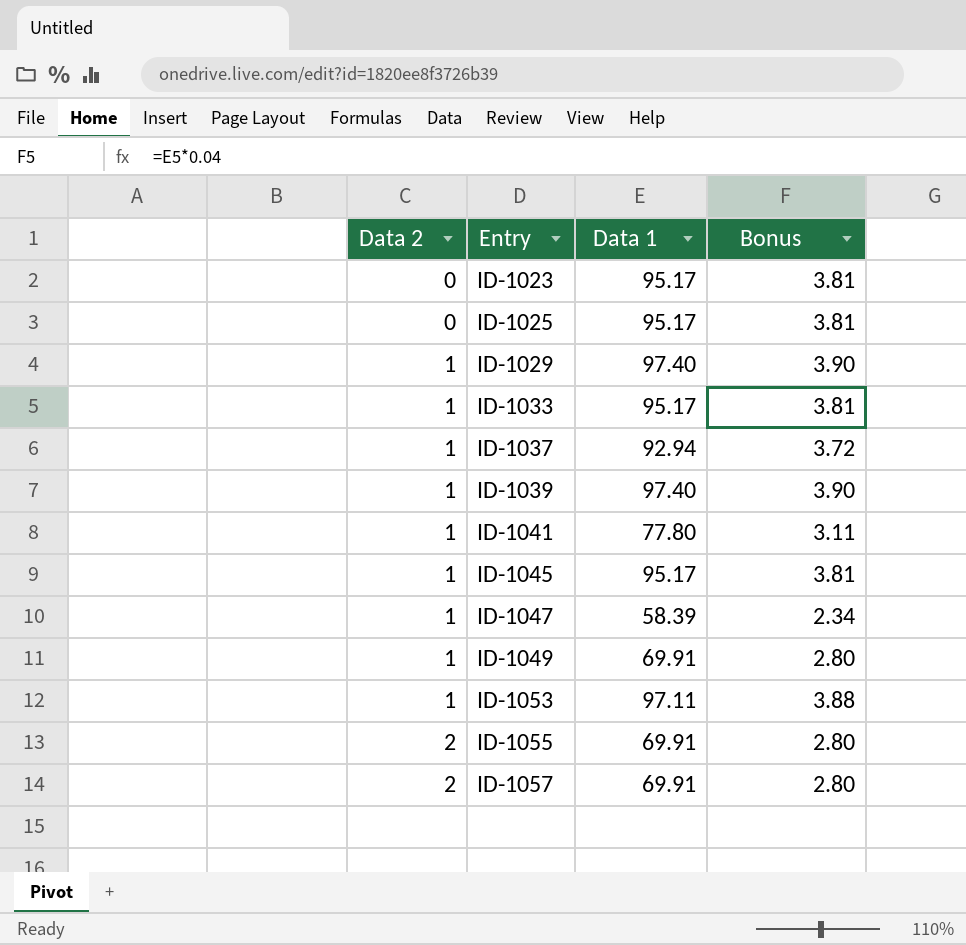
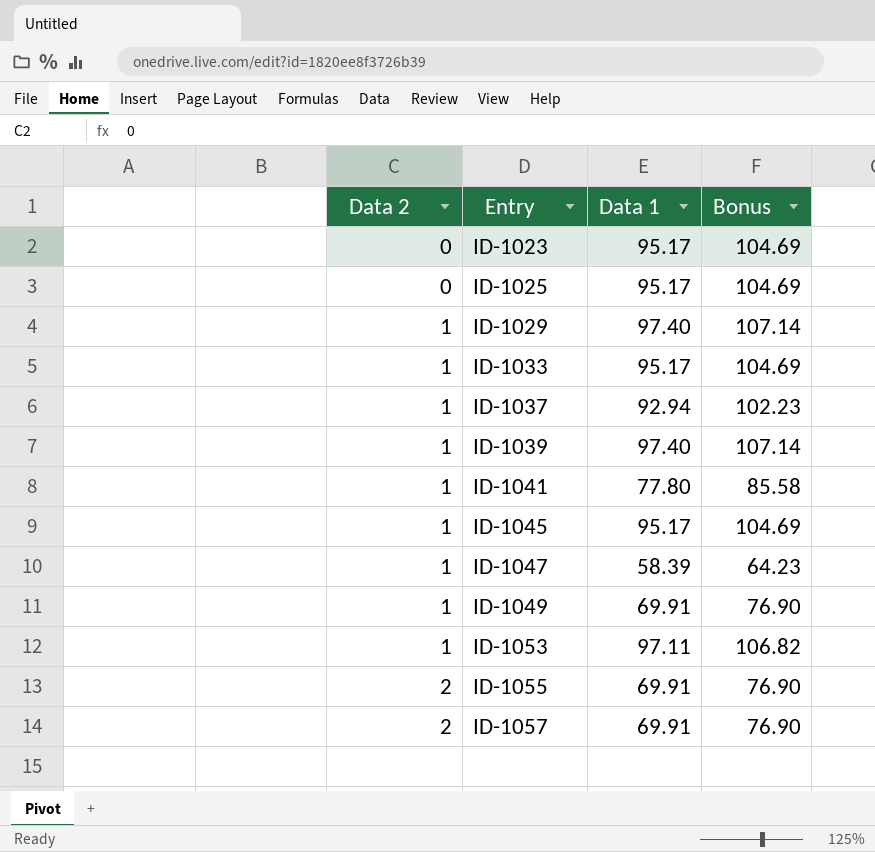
column Bonus | formula: [Data 1] * 0.04 -> [Data 1] * 1.1

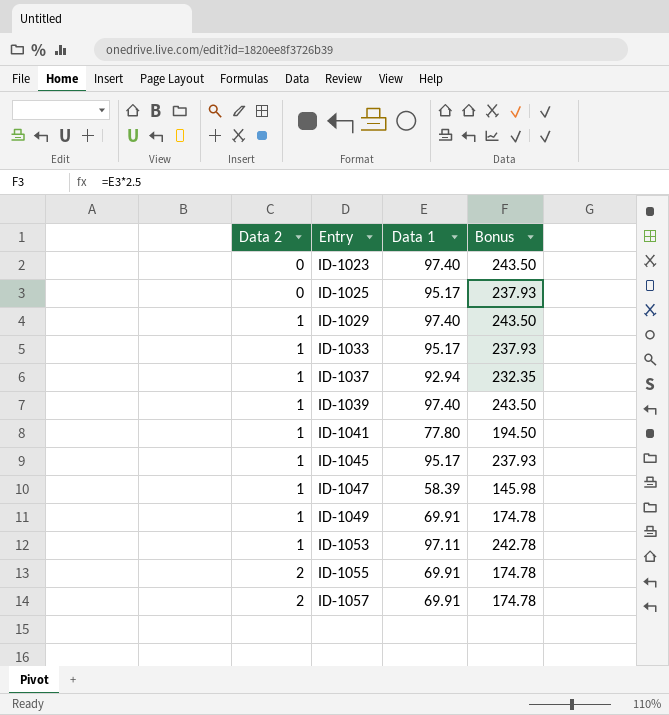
column Bonus | formula: [Data 1] * 1.1 -> [Data 1] * 2.5
ID-1023 | Data 1: 95.17 -> 97.40

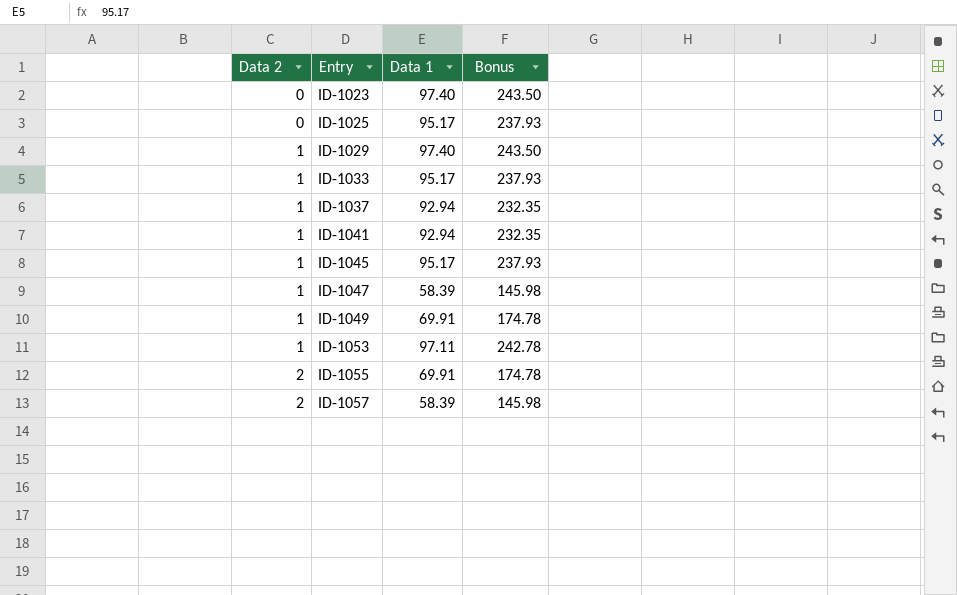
row ID-1039: 1 | 97.40 | 243.50 -> none
ID-1041 | Data 1: 77.80 -> 92.94
ID-1041 | Bonus: 194.50 -> 232.35
ID-1057 | Data 1: 69.91 -> 58.39
ID-1057 | Bonus: 174.78 -> 145.98

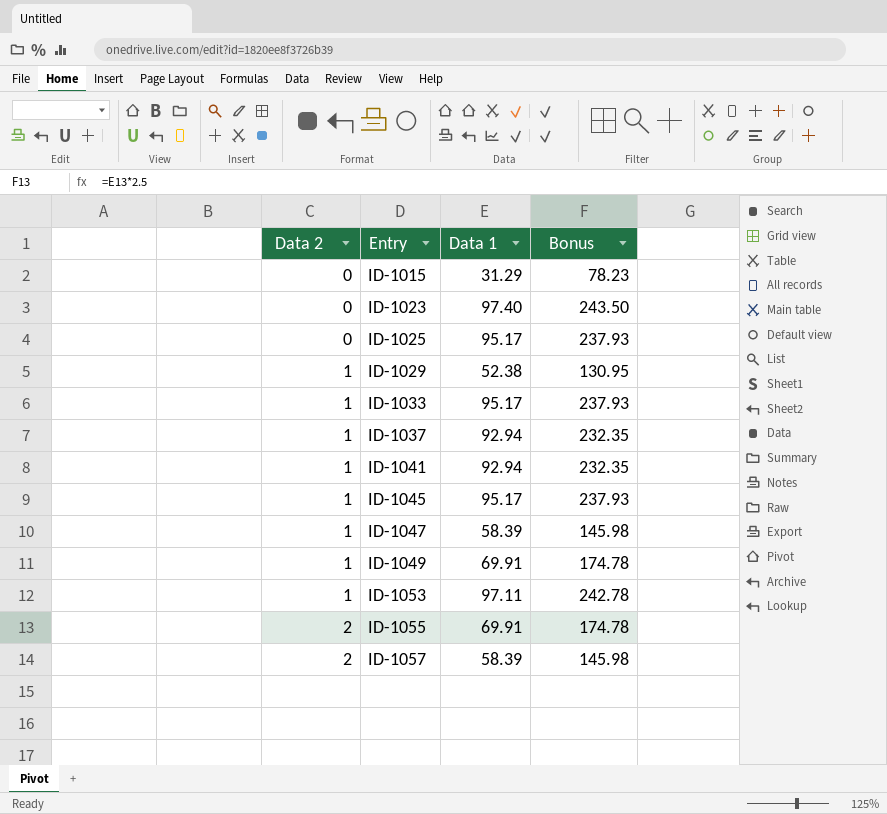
row ID-1015: none -> 0 | 31.29 | 78.23
ID-1029 | Data 1: 97.40 -> 52.38
ID-1029 | Bonus: 243.50 -> 130.95

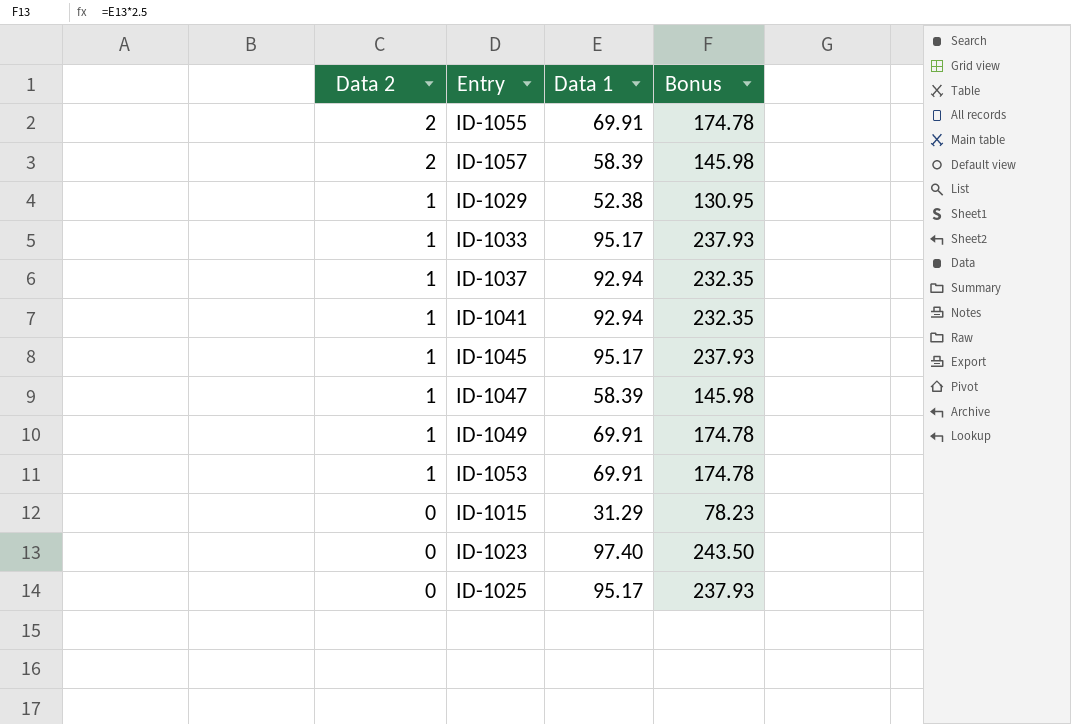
row order: Data 2 ascending -> Data 2 descending
ID-1053 | Data 1: 97.11 -> 69.91
ID-1053 | Bonus: 242.78 -> 174.78

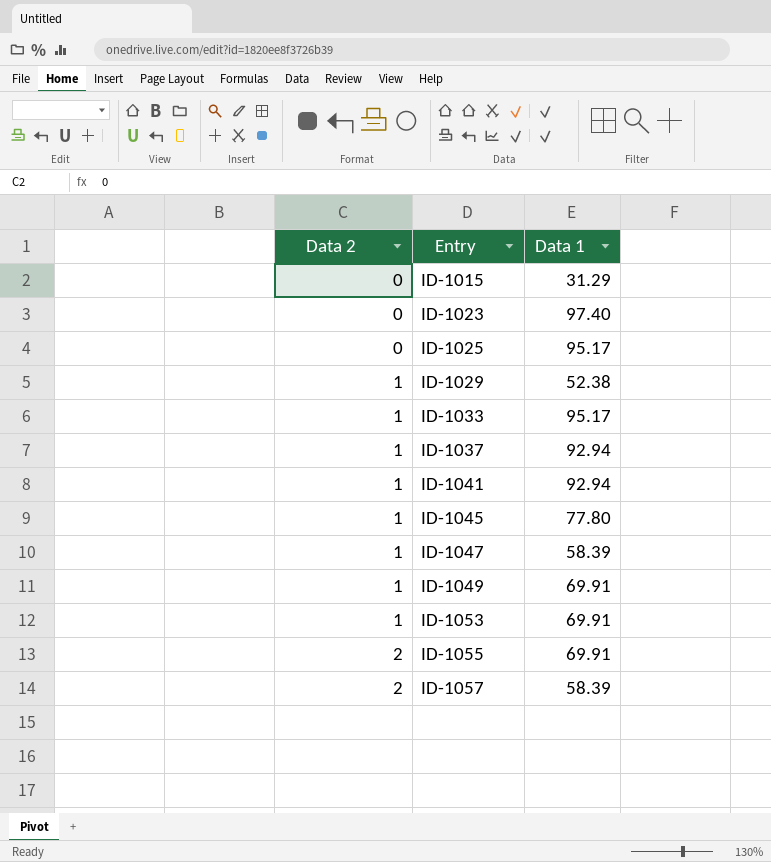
row order: Data 2 descending -> Data 2 ascending
column Bonus | formula: [Data 1] * 2.5 -> none
ID-1045 | Data 1: 95.17 -> 77.80

